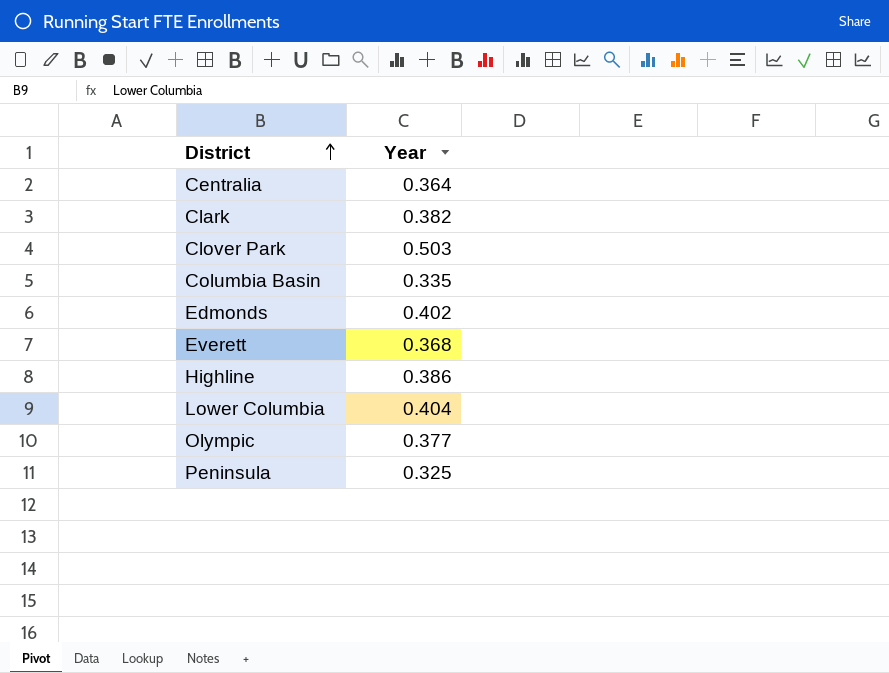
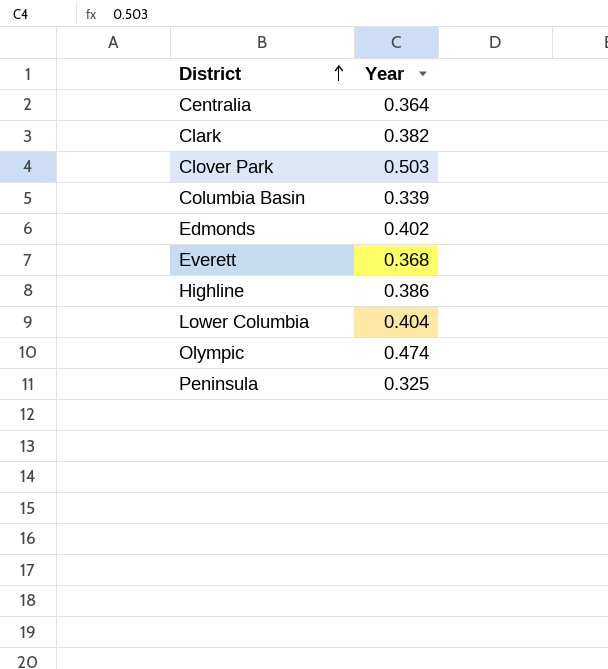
Columbia Basin | Year: 0.335 -> 0.339
Olympic | Year: 0.377 -> 0.474

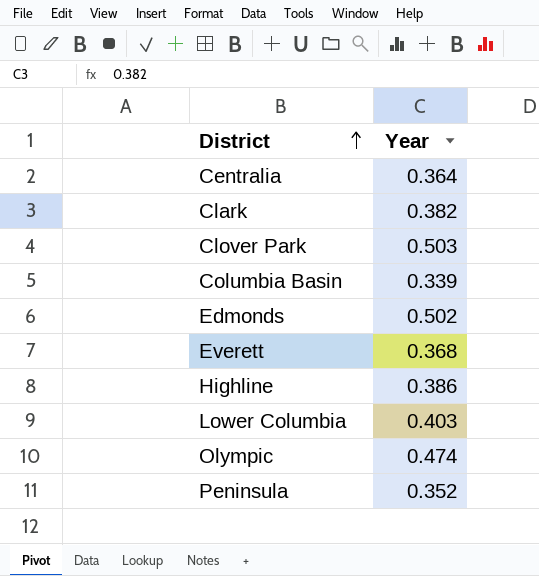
Edmonds | Year: 0.402 -> 0.502
Lower Columbia | Year: 0.404 -> 0.403
Peninsula | Year: 0.325 -> 0.352

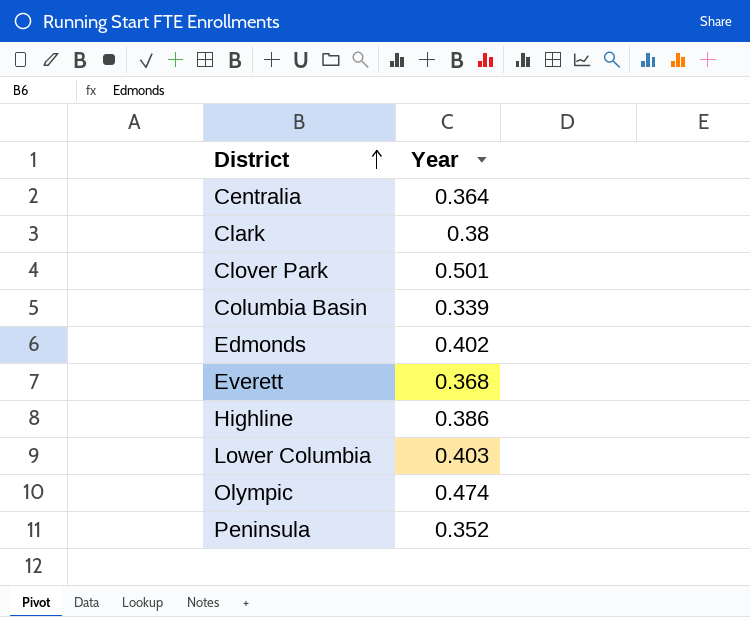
Clark | Year: 0.382 -> 0.38
Clover Park | Year: 0.503 -> 0.501
Edmonds | Year: 0.502 -> 0.402

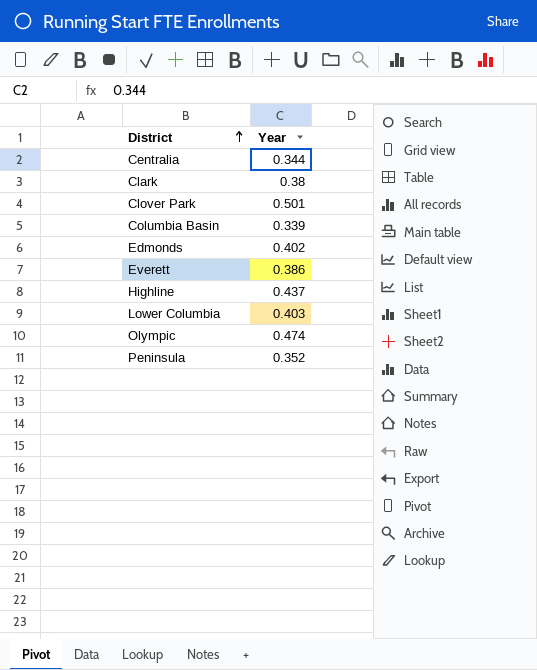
Centralia | Year: 0.364 -> 0.344
Everett | Year: 0.368 -> 0.386
Highline | Year: 0.386 -> 0.437

